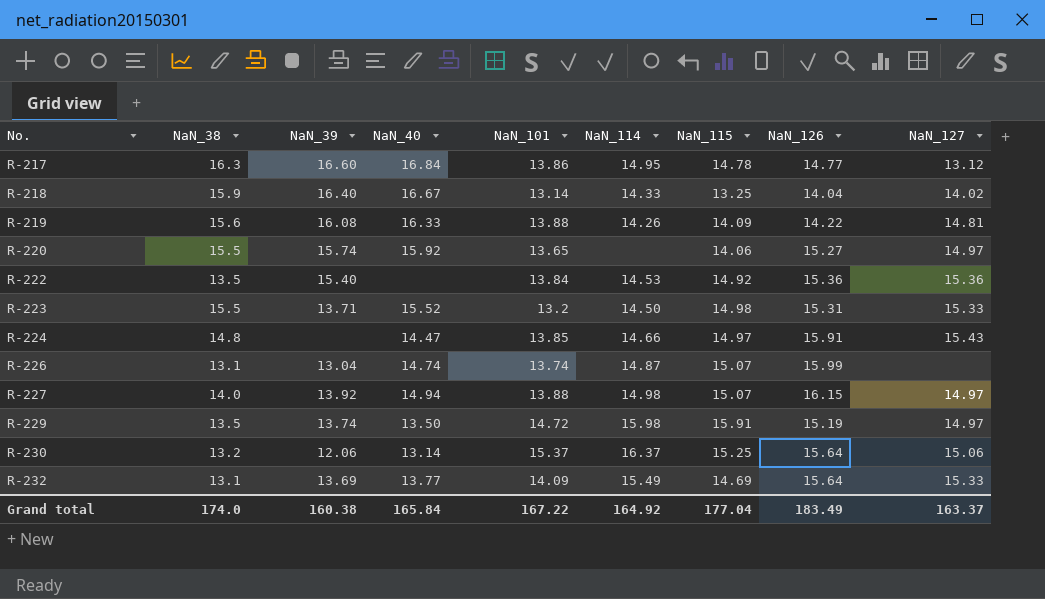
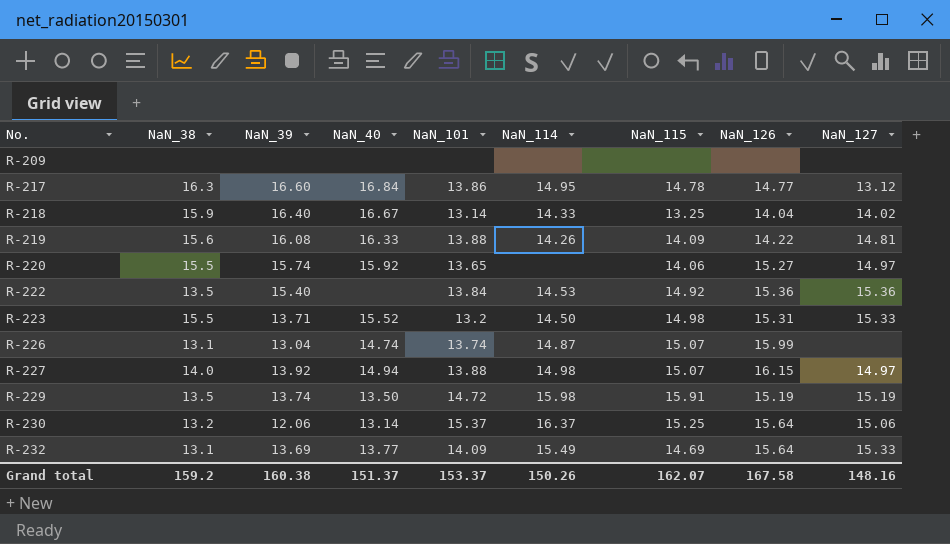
row R-224: 14.8 | none | 14.47 | 13.85 | 14.66 | 14.97 | 15.91 | 15.43 -> none
row R-209: none -> none | none | none | none | none | none | none | none
R-229 | NaN_127: 14.97 -> 15.19
Grand total | NaN_38: 174.0 -> 159.2
Grand total | NaN_40: 165.84 -> 151.37
Grand total | NaN_101: 167.22 -> 153.37
Grand total | NaN_114: 164.92 -> 150.26
Grand total | NaN_115: 177.04 -> 162.07
Grand total | NaN_126: 183.49 -> 167.58
Grand total | NaN_127: 163.37 -> 148.16

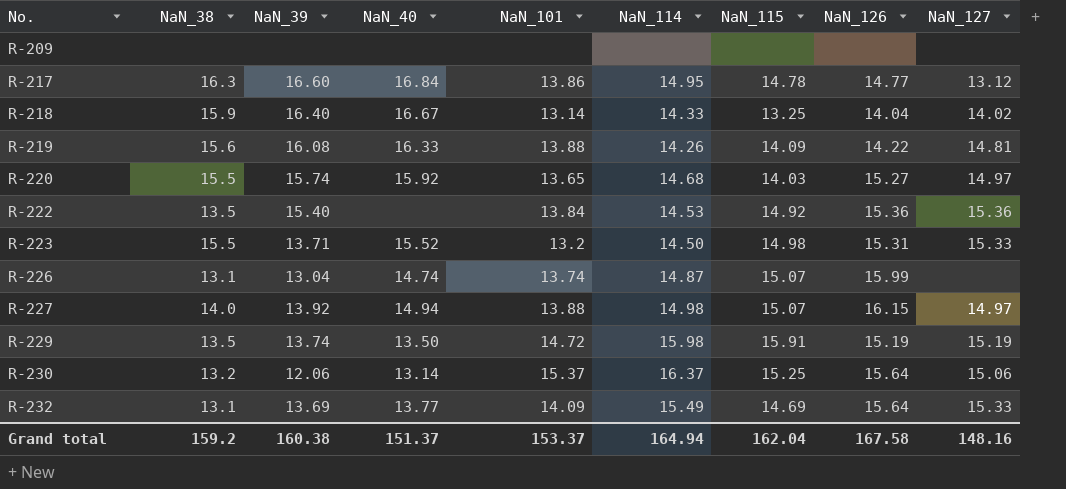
R-220 | NaN_114: none -> 14.68
R-220 | NaN_115: 14.06 -> 14.03
Grand total | NaN_114: 150.26 -> 164.94
Grand total | NaN_115: 162.07 -> 162.04

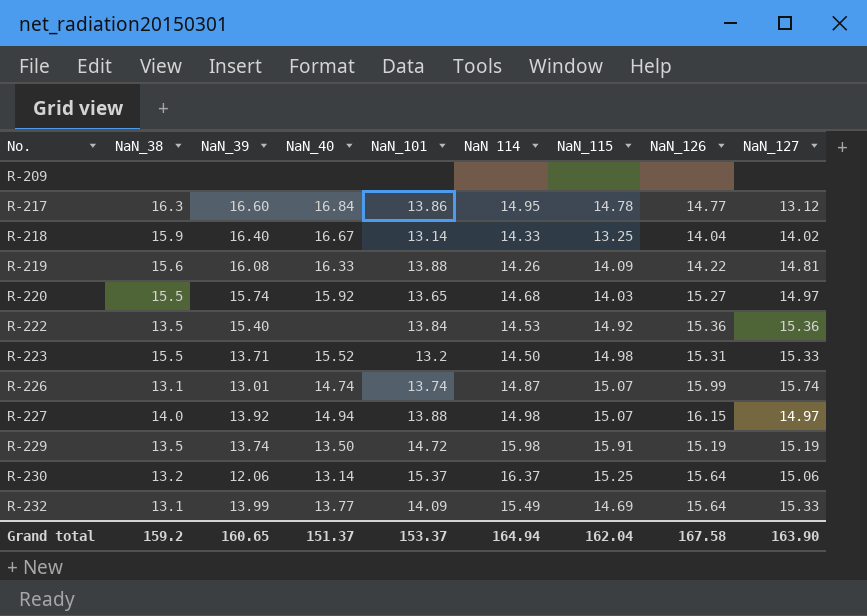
column name: NaN_114 -> NaN 114
R-226 | NaN_39: 13.04 -> 13.01
R-226 | NaN_127: none -> 15.74
R-232 | NaN_39: 13.69 -> 13.99
Grand total | NaN_39: 160.38 -> 160.65
Grand total | NaN_127: 148.16 -> 163.90

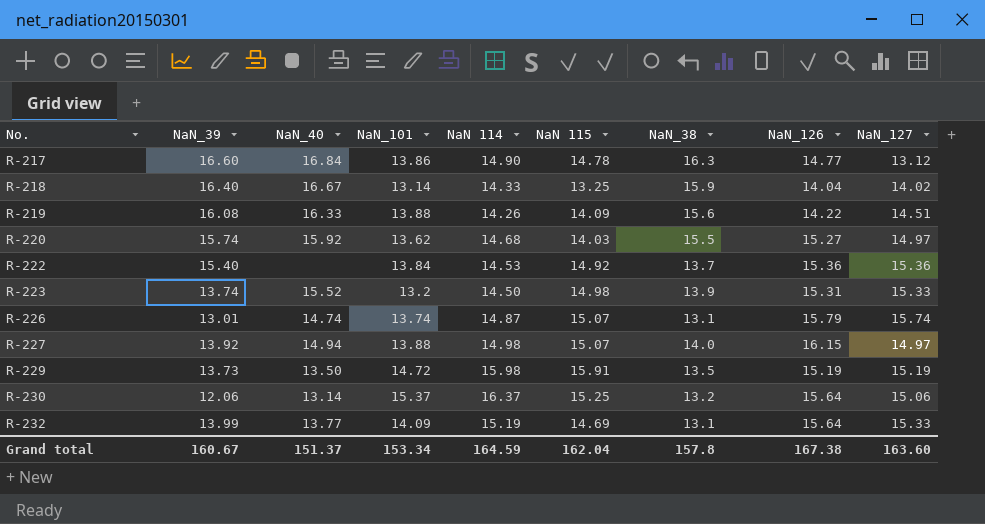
column name: NaN_115 -> NaN 115
column NaN_38 | position: 2 -> 7
row R-209: none | none | none | none | none | none | none | none -> none
R-217 | NaN 114: 14.95 -> 14.90
R-219 | NaN_127: 14.81 -> 14.51
R-220 | NaN_101: 13.65 -> 13.62
R-222 | NaN_38: 13.5 -> 13.7
R-223 | NaN_39: 13.71 -> 13.74
R-223 | NaN_38: 15.5 -> 13.9
R-226 | NaN_126: 15.99 -> 15.79
R-229 | NaN_39: 13.74 -> 13.73
R-232 | NaN 114: 15.49 -> 15.19
Grand total | NaN_39: 160.65 -> 160.67
Grand total | NaN_101: 153.37 -> 153.34
Grand total | NaN 114: 164.94 -> 164.59
Grand total | NaN_38: 159.2 -> 157.8
Grand total | NaN_126: 167.58 -> 167.38
Grand total | NaN_127: 163.90 -> 163.60

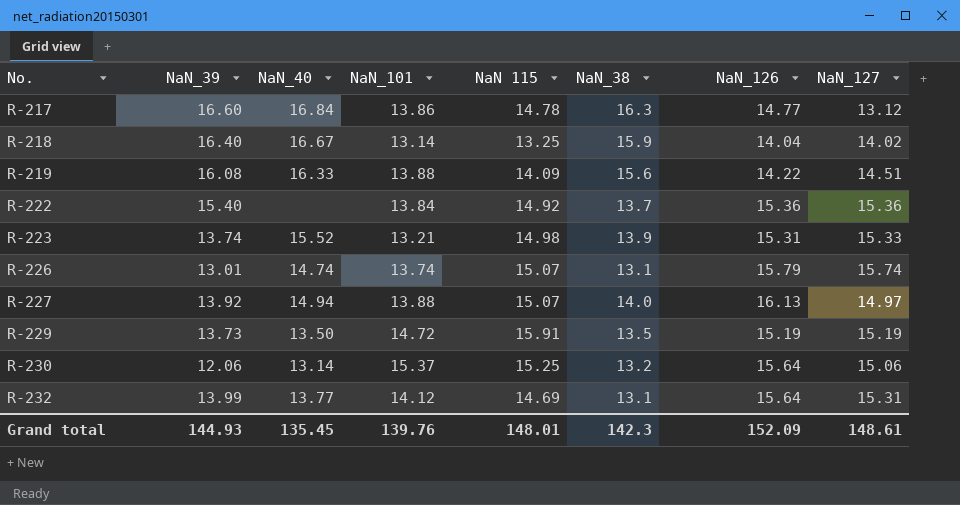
column NaN 114 | position: 5 -> none
row R-220: 15.74 | 15.92 | 13.62 | 14.68 | 14.03 | 15.5 | 15.27 | 14.97 -> none
R-223 | NaN_101: 13.2 -> 13.21
R-227 | NaN_126: 16.15 -> 16.13
R-232 | NaN_101: 14.09 -> 14.12
R-232 | NaN_127: 15.33 -> 15.31
Grand total | NaN_39: 160.67 -> 144.93
Grand total | NaN_40: 151.37 -> 135.45
Grand total | NaN_101: 153.34 -> 139.76
Grand total | NaN 115: 162.04 -> 148.01
Grand total | NaN_38: 157.8 -> 142.3
Grand total | NaN_126: 167.38 -> 152.09
Grand total | NaN_127: 163.60 -> 148.61

